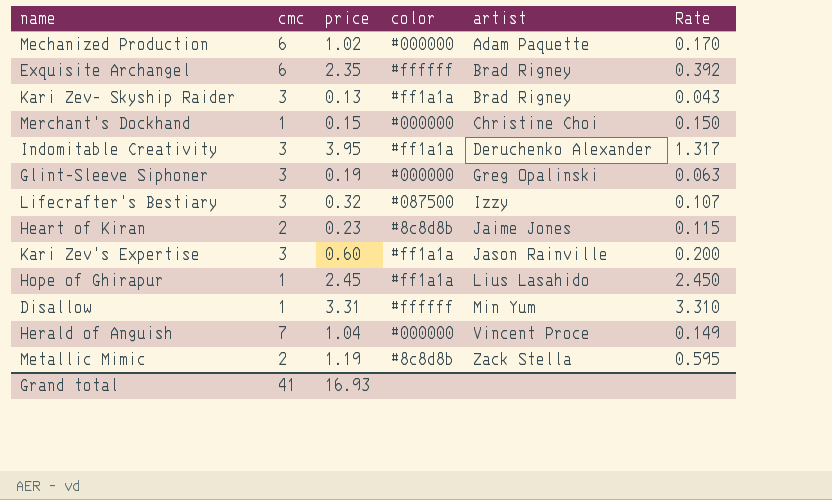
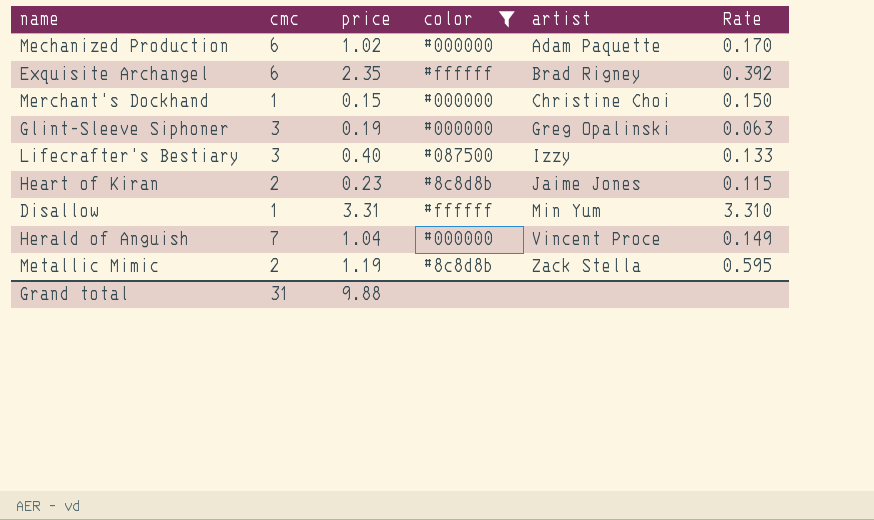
filter: none -> color != #ff1a1a
Lifecrafter's Bestiary | price: 0.32 -> 0.40
Lifecrafter's Bestiary | Rate: 0.107 -> 0.133
Grand total | cmc: 41 -> 31
Grand total | price: 16.93 -> 9.88

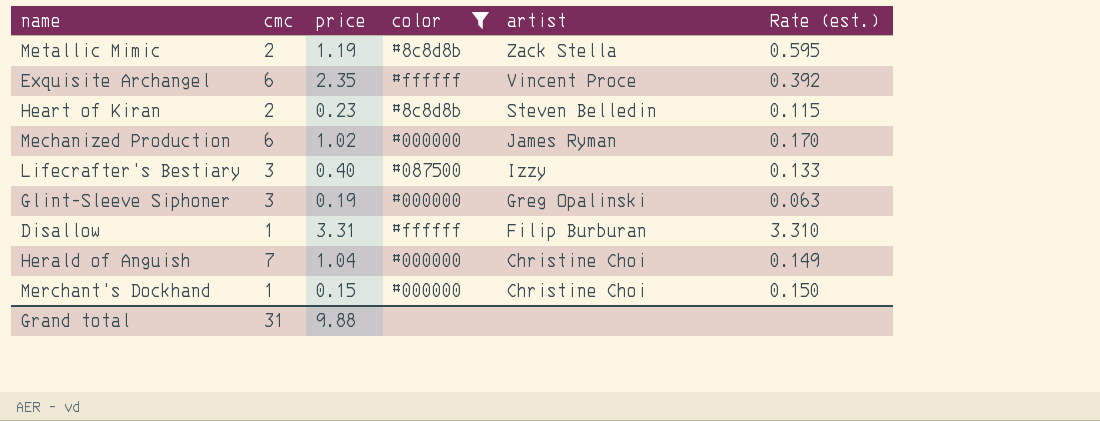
row order: artist ascending -> artist descending
column name: Rate -> Rate (est.)
Exquisite Archangel | artist: Brad Rigney -> Vincent Proce
Heart of Kiran | artist: Jaime Jones -> Steven Belledin
Mechanized Production | artist: Adam Paquette -> James Ryman
Disallow | artist: Min Yum -> Filip Burburan
Herald of Anguish | artist: Vincent Proce -> Christine Choi

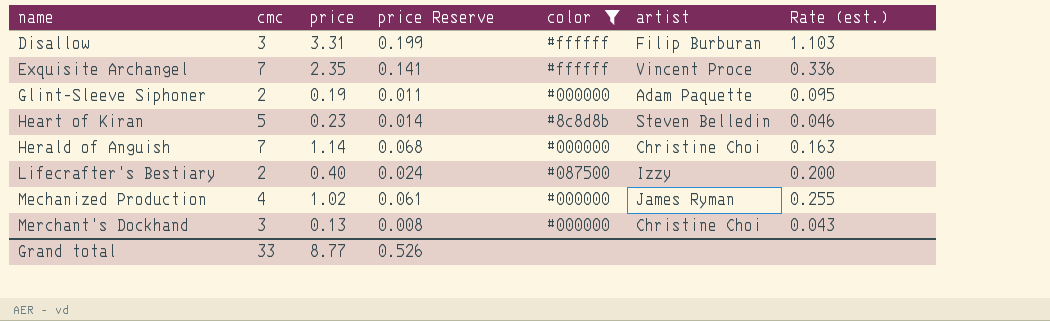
row order: artist descending -> name ascending
column price Reserve | formula: none -> [price] * 0.06
row Metallic Mimic: 2 | 1.19 | #8c8d8b | Zack Stella | 0.595 -> none
Disallow | cmc: 1 -> 3
Disallow | Rate (est.): 3.310 -> 1.103
Exquisite Archangel | cmc: 6 -> 7
Exquisite Archangel | Rate (est.): 0.392 -> 0.336
Glint-Sleeve Siphoner | cmc: 3 -> 2
Glint-Sleeve Siphoner | artist: Greg Opalinski -> Adam Paquette
Glint-Sleeve Siphoner | Rate (est.): 0.063 -> 0.095
Heart of Kiran | cmc: 2 -> 5
Heart of Kiran | Rate (est.): 0.115 -> 0.046
Herald of Anguish | price: 1.04 -> 1.14
Herald of Anguish | Rate (est.): 0.149 -> 0.163
Lifecrafter's Bestiary | cmc: 3 -> 2
Lifecrafter's Bestiary | Rate (est.): 0.133 -> 0.200
Mechanized Production | cmc: 6 -> 4
Mechanized Production | Rate (est.): 0.170 -> 0.255
Merchant's Dockhand | cmc: 1 -> 3
Merchant's Dockhand | price: 0.15 -> 0.13
Merchant's Dockhand | Rate (est.): 0.150 -> 0.043
Grand total | cmc: 31 -> 33
Grand total | price: 9.88 -> 8.77

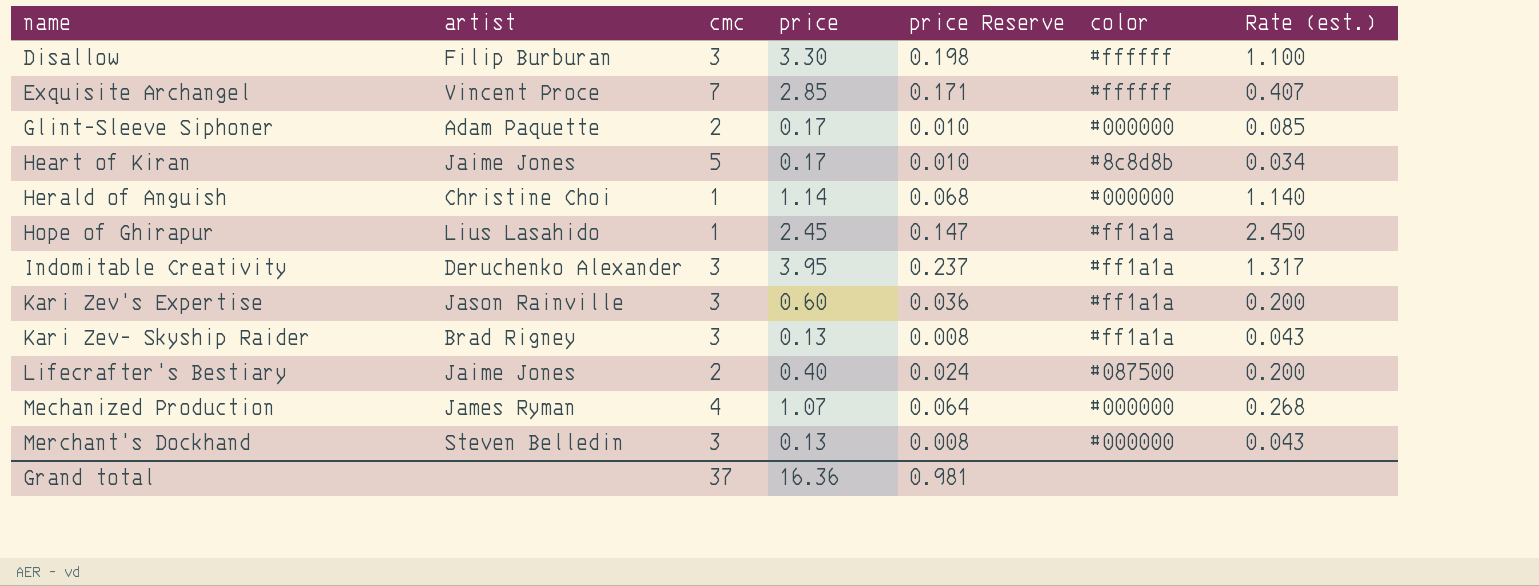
filter: color != #ff1a1a -> none
column artist | position: 6 -> 2
Disallow | price: 3.31 -> 3.30
Disallow | price Reserve: 0.199 -> 0.198
Disallow | Rate (est.): 1.103 -> 1.100
Exquisite Archangel | price: 2.35 -> 2.85
Exquisite Archangel | price Reserve: 0.141 -> 0.171
Exquisite Archangel | Rate (est.): 0.336 -> 0.407
Glint-Sleeve Siphoner | price: 0.19 -> 0.17
Glint-Sleeve Siphoner | price Reserve: 0.011 -> 0.010
Glint-Sleeve Siphoner | Rate (est.): 0.095 -> 0.085
Heart of Kiran | artist: Steven Belledin -> Jaime Jones
Heart of Kiran | price: 0.23 -> 0.17
Heart of Kiran | price Reserve: 0.014 -> 0.010
Heart of Kiran | Rate (est.): 0.046 -> 0.034
Herald of Anguish | cmc: 7 -> 1
Herald of Anguish | Rate (est.): 0.163 -> 1.140
Lifecrafter's Bestiary | artist: Izzy -> Jaime Jones
Mechanized Production | price: 1.02 -> 1.07
Mechanized Production | price Reserve: 0.061 -> 0.064
Mechanized Production | Rate (est.): 0.255 -> 0.268
Merchant's Dockhand | artist: Christine Choi -> Steven Belledin
Grand total | cmc: 33 -> 37
Grand total | price: 8.77 -> 16.36
Grand total | price Reserve: 0.526 -> 0.981

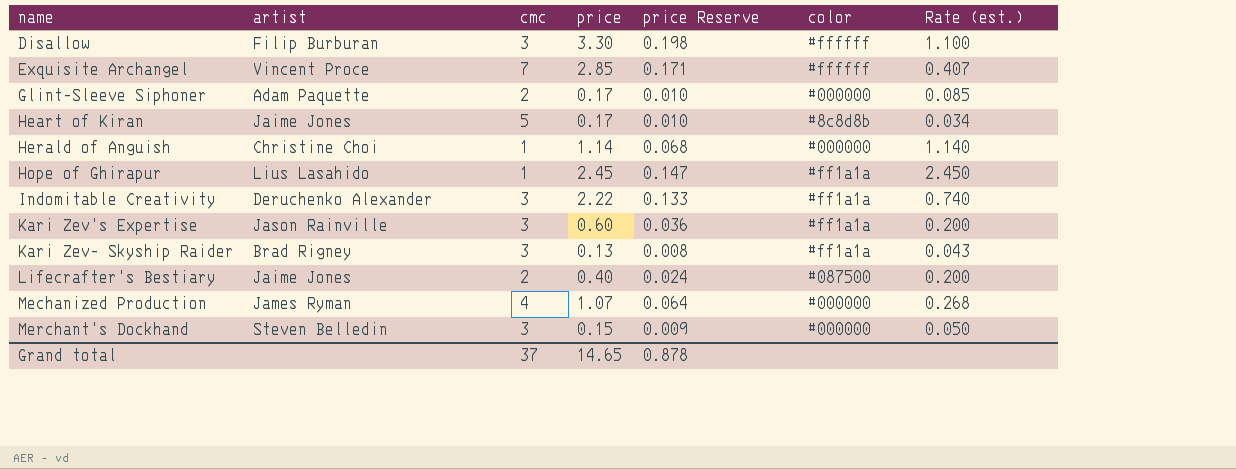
Indomitable Creativity | price: 3.95 -> 2.22
Indomitable Creativity | price Reserve: 0.237 -> 0.133
Indomitable Creativity | Rate (est.): 1.317 -> 0.740
Merchant's Dockhand | price: 0.13 -> 0.15
Merchant's Dockhand | price Reserve: 0.008 -> 0.009
Merchant's Dockhand | Rate (est.): 0.043 -> 0.050
Grand total | price: 16.36 -> 14.65
Grand total | price Reserve: 0.981 -> 0.878

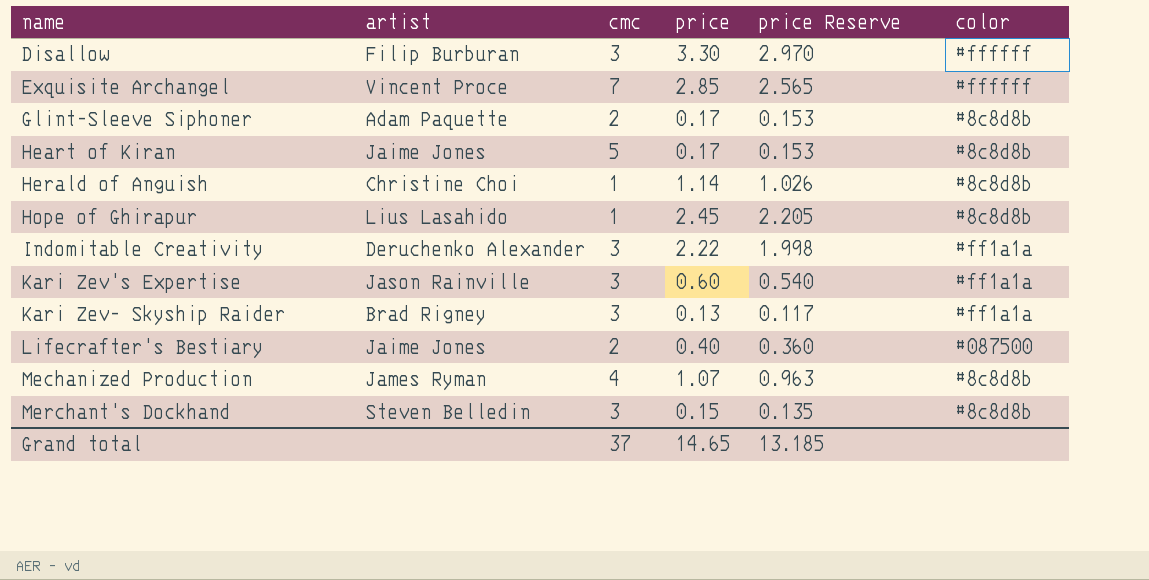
column Rate (est.) | formula: [price] / [cmc] -> none
column price Reserve | formula: [price] * 0.06 -> [price] * 0.9
Glint-Sleeve Siphoner | color: #000000 -> #8c8d8b
Herald of Anguish | color: #000000 -> #8c8d8b
Hope of Ghirapur | color: #ff1a1a -> #8c8d8b
Mechanized Production | color: #000000 -> #8c8d8b
Merchant's Dockhand | color: #000000 -> #8c8d8b
Grand total | price Reserve: 0.878 -> 13.185

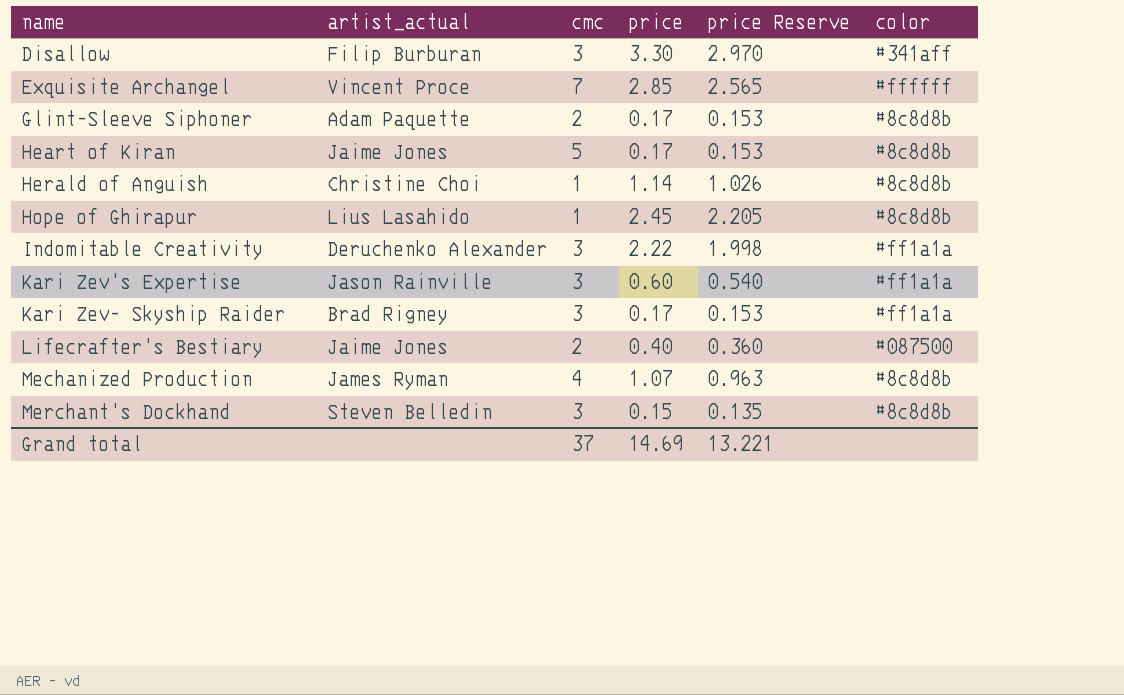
column name: artist -> artist_actual
Disallow | color: #ffffff -> #341aff
Kari Zev- Skyship Raider | price: 0.13 -> 0.17
Kari Zev- Skyship Raider | price Reserve: 0.117 -> 0.153
Grand total | price: 14.65 -> 14.69
Grand total | price Reserve: 13.185 -> 13.221

